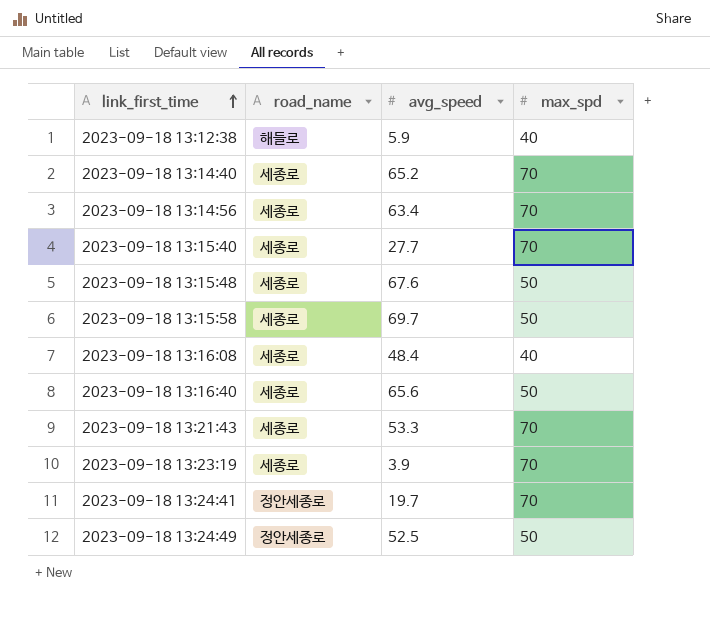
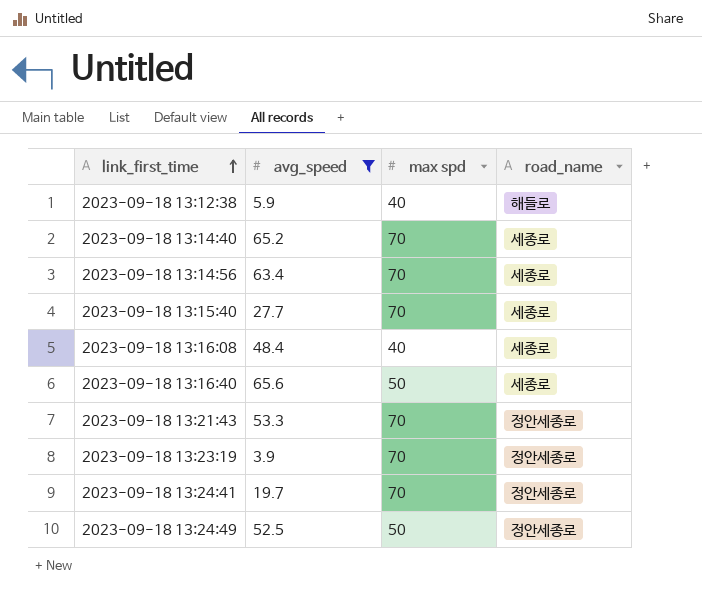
filter: none -> avg_speed <= 65.6
column name: max_spd -> max spd
column road_name | position: 2 -> 4
2023-09-18 13:21:43 | road_name: 세종로 -> 정안세종로
2023-09-18 13:23:19 | road_name: 세종로 -> 정안세종로

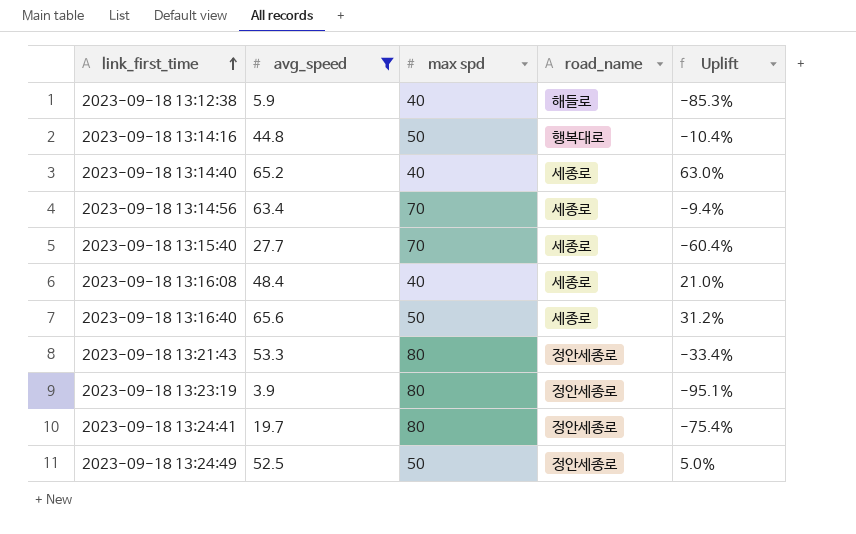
column Uplift | formula: none -> ([avg_speed] - [max spd]) / [max spd]
row 2023-09-18 13:14:16: none -> 44.8 | 50 | 행복대로 | -10.4%
2023-09-18 13:14:40 | max spd: 70 -> 40
2023-09-18 13:21:43 | max spd: 70 -> 80
2023-09-18 13:23:19 | max spd: 70 -> 80
2023-09-18 13:24:41 | max spd: 70 -> 80

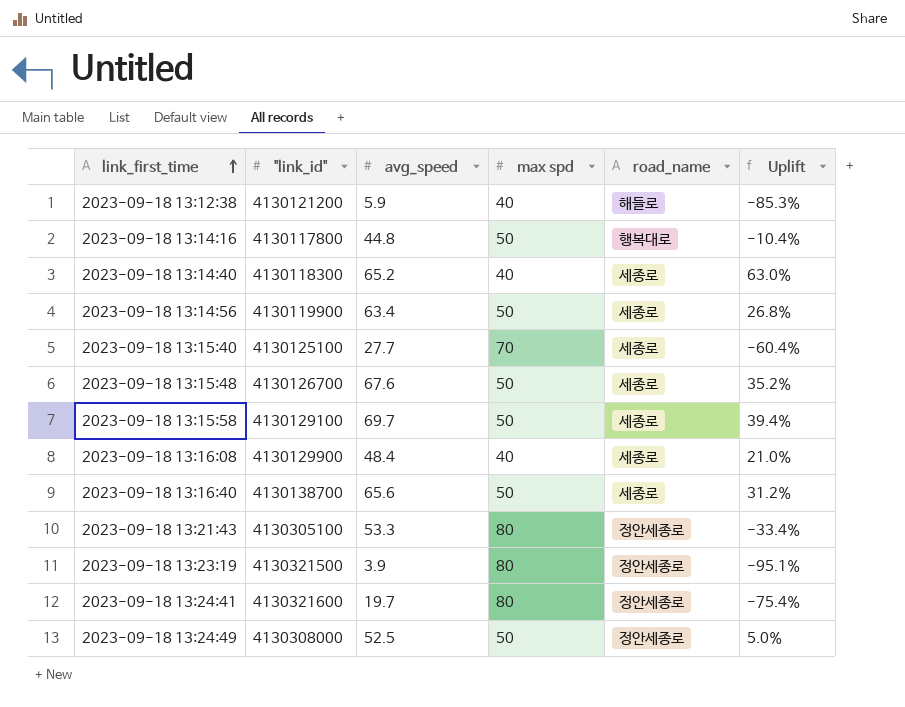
filter: avg_speed <= 65.6 -> none
column "link_id" | position: none -> 2
2023-09-18 13:14:56 | max spd: 70 -> 50
2023-09-18 13:14:56 | Uplift: -9.4% -> 26.8%

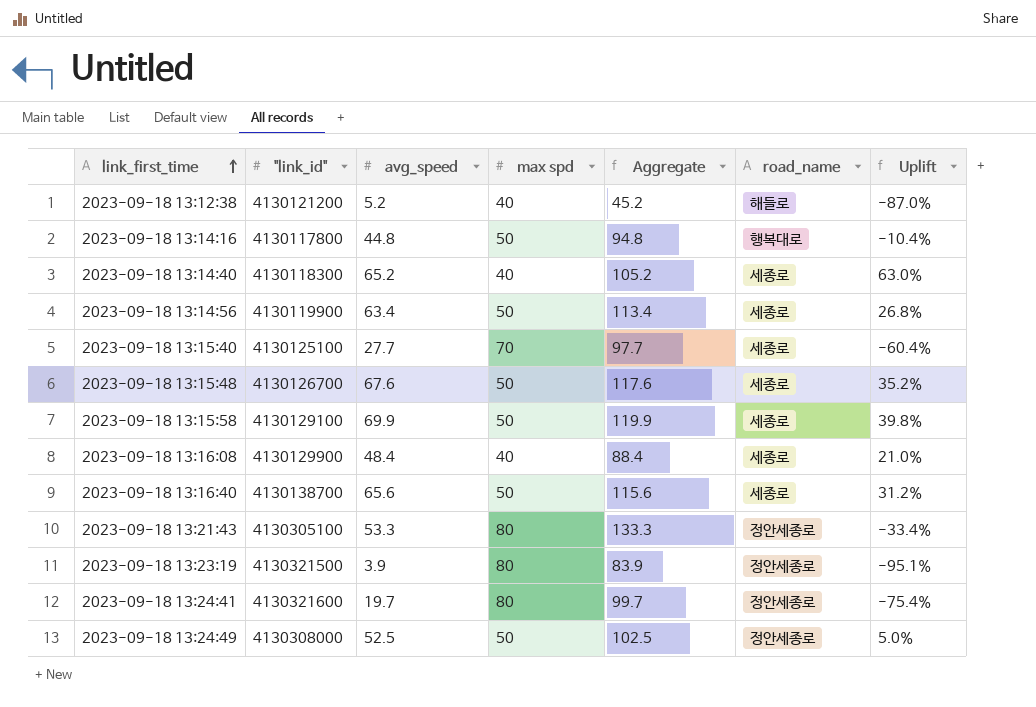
column Aggregate | formula: none -> [avg_speed] + [max spd]
2023-09-18 13:12:38 | avg_speed: 5.9 -> 5.2
2023-09-18 13:12:38 | Uplift: -85.3% -> -87.0%
2023-09-18 13:15:58 | avg_speed: 69.7 -> 69.9
2023-09-18 13:15:58 | Uplift: 39.4% -> 39.8%

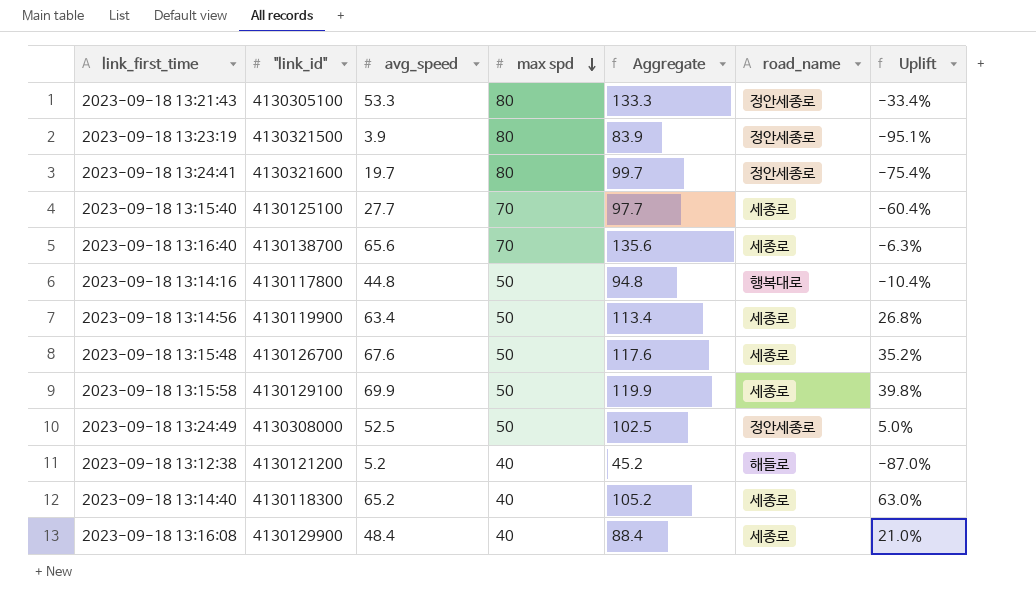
row order: link_first_time ascending -> max spd descending
2023-09-18 13:16:40 | max spd: 50 -> 70
2023-09-18 13:16:40 | Aggregate: 115.6 -> 135.6
2023-09-18 13:16:40 | Uplift: 31.2% -> -6.3%

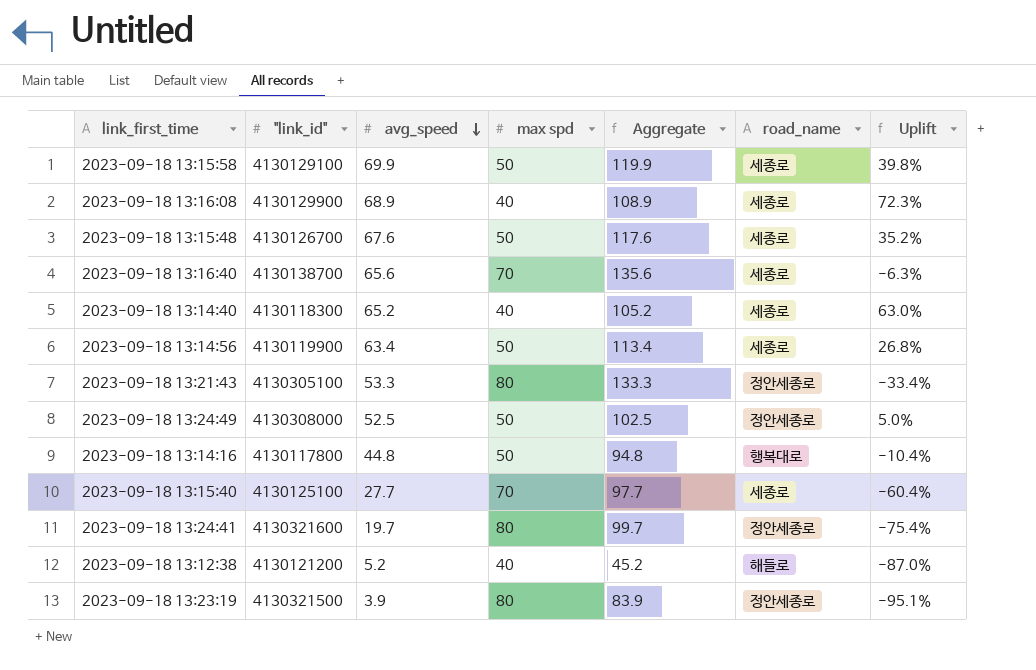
row order: max spd descending -> avg_speed descending
2023-09-18 13:16:08 | avg_speed: 48.4 -> 68.9
2023-09-18 13:16:08 | Aggregate: 88.4 -> 108.9
2023-09-18 13:16:08 | Uplift: 21.0% -> 72.3%

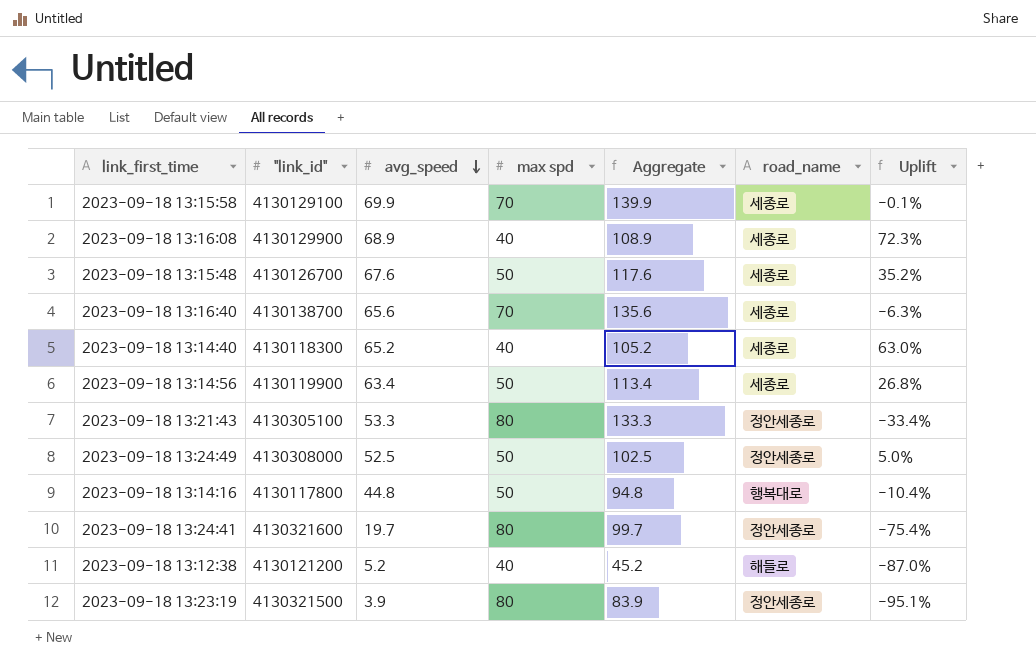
row 2023-09-18 13:15:40: 4130125100 | 27.7 | 70 | 97.7 | 세종로 | -60.4% -> none
2023-09-18 13:15:58 | max spd: 50 -> 70
2023-09-18 13:15:58 | Aggregate: 119.9 -> 139.9
2023-09-18 13:15:58 | Uplift: 39.8% -> -0.1%

